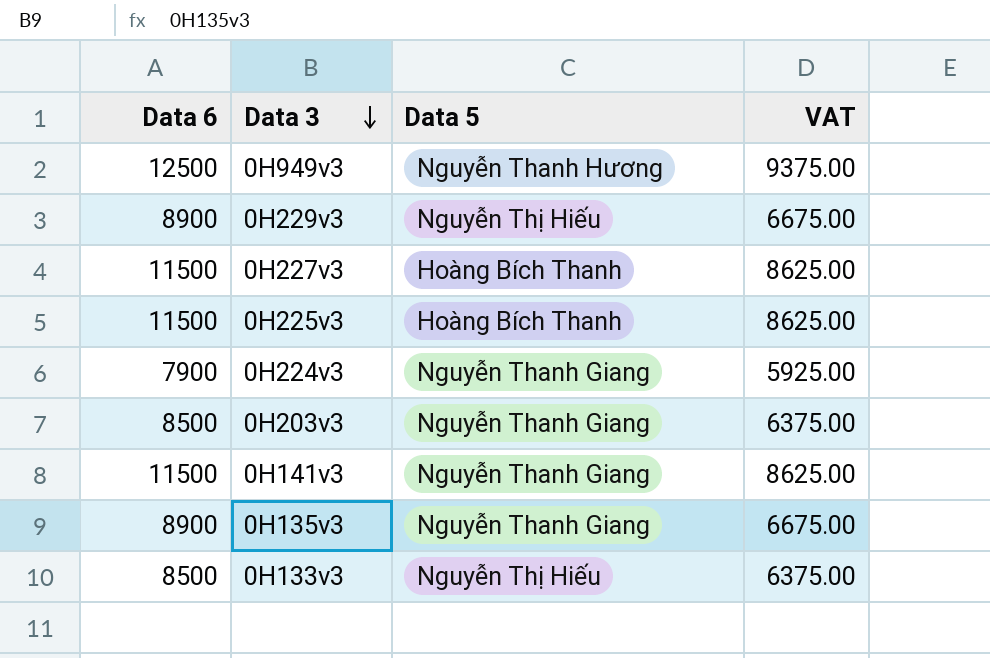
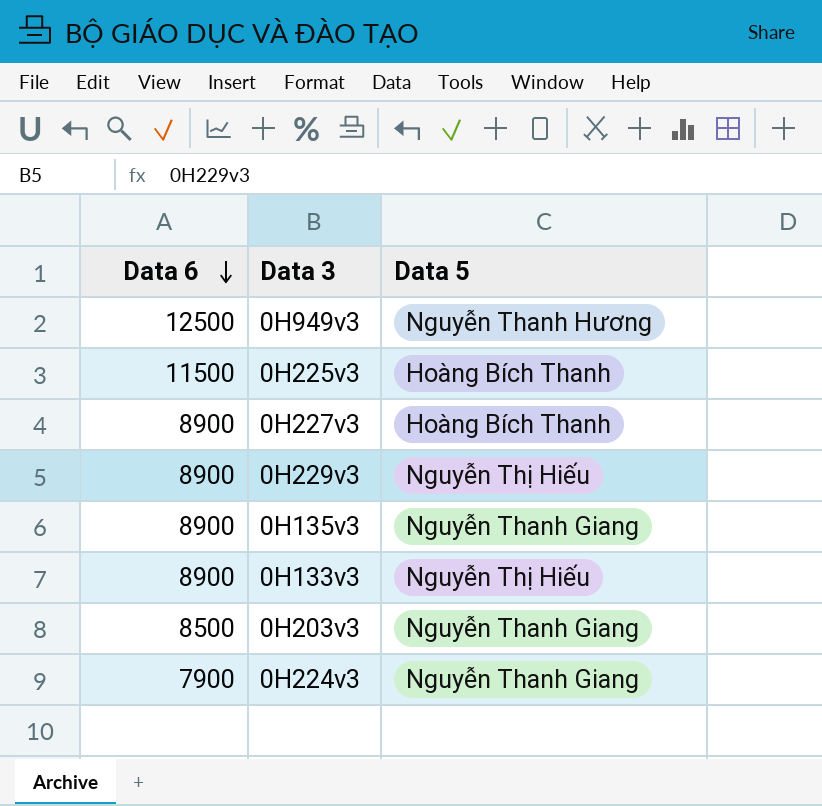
row order: Data 3 descending -> Data 6 descending
column VAT | formula: [Data 6] * 0.75 -> none
row 0H141v3: 11500 | Nguyễn Thanh Giang | 8625.00 -> none
0H227v3 | Data 6: 11500 -> 8900
0H133v3 | Data 6: 8500 -> 8900

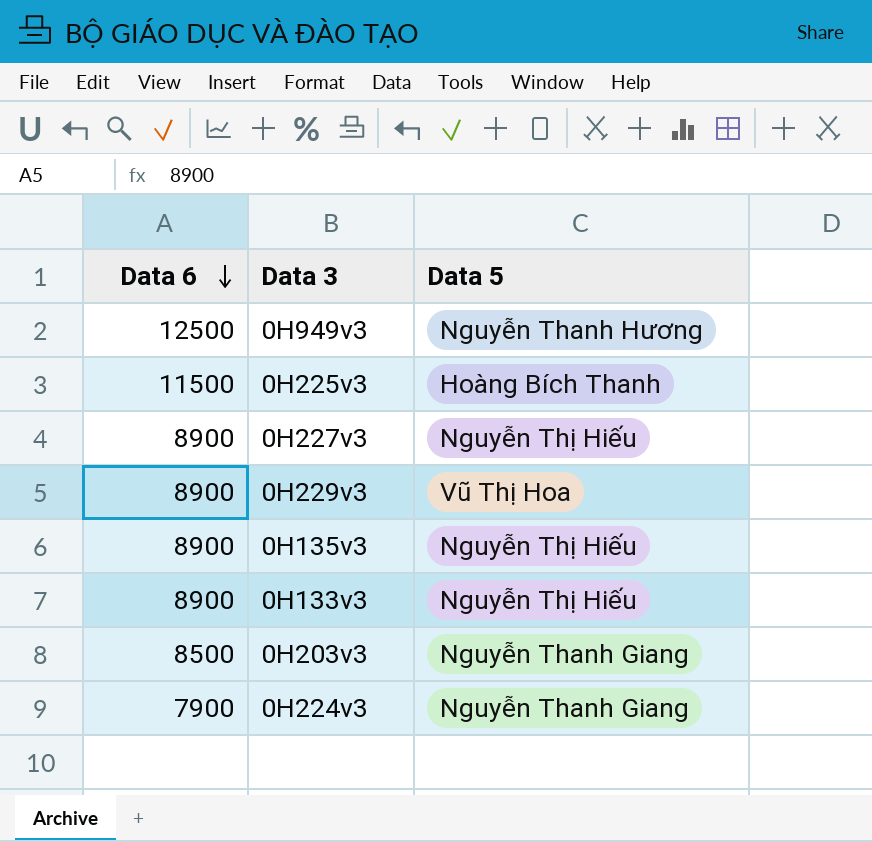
0H227v3 | Data 5: Hoàng Bích Thanh -> Nguyễn Thị Hiếu
0H229v3 | Data 5: Nguyễn Thị Hiếu -> Vũ Thị Hoa
0H135v3 | Data 5: Nguyễn Thanh Giang -> Nguyễn Thị Hiếu

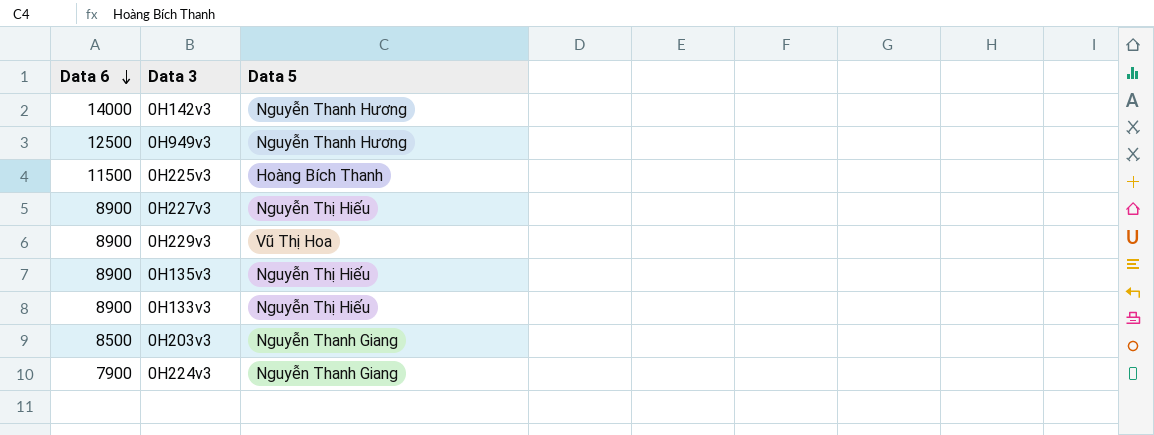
row 0H142v3: none -> 14000 | Nguyễn Thanh Hương

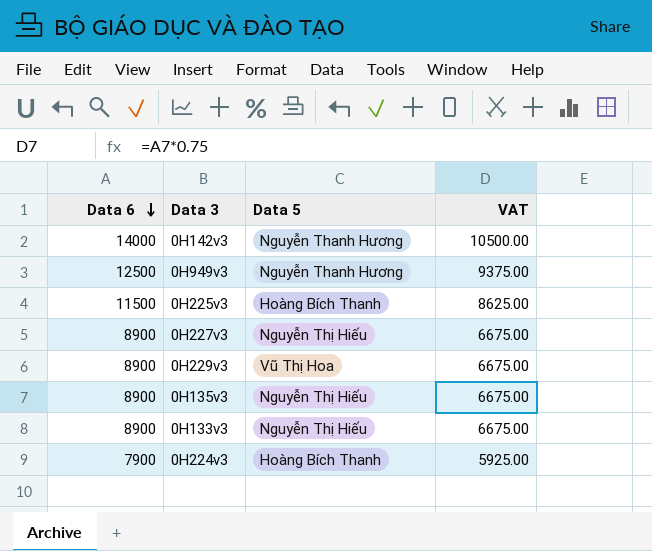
column VAT | formula: none -> [Data 6] * 0.75
row 0H203v3: 8500 | Nguyễn Thanh Giang -> none
0H224v3 | Data 5: Nguyễn Thanh Giang -> Hoàng Bích Thanh

